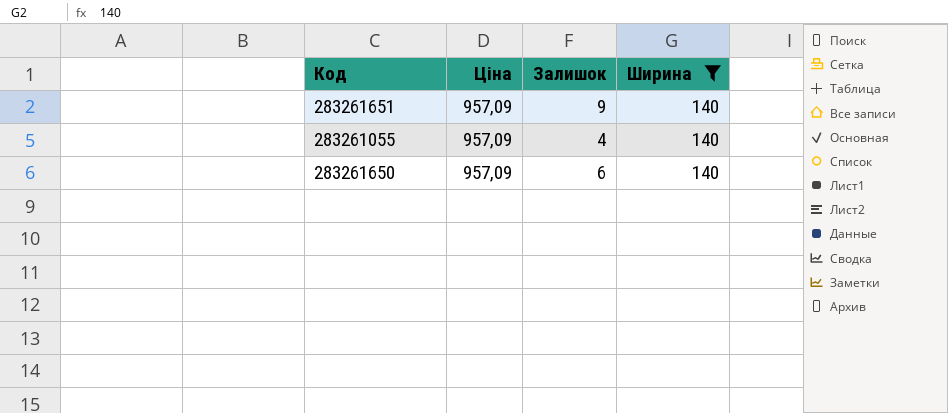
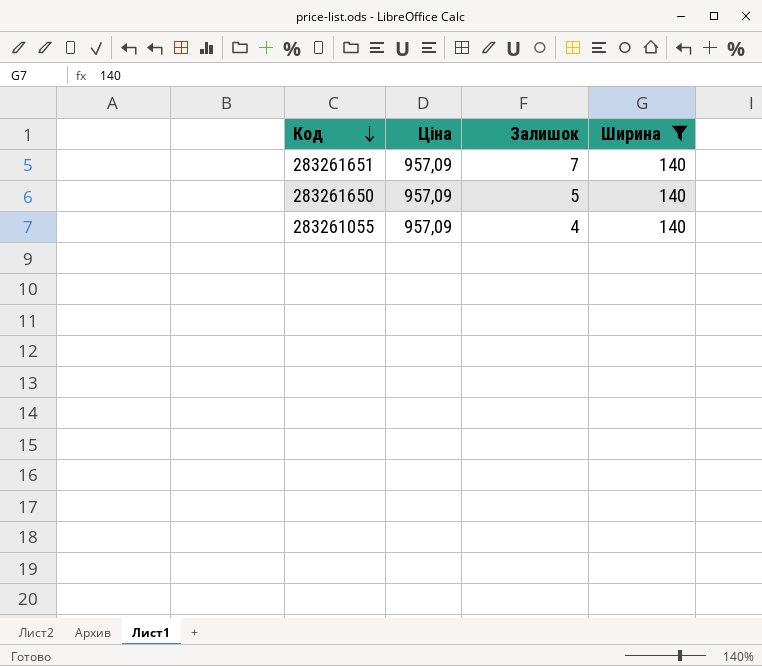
row order: none -> Код descending
283261651 | Залишок: 9 -> 7
283261650 | Залишок: 6 -> 5

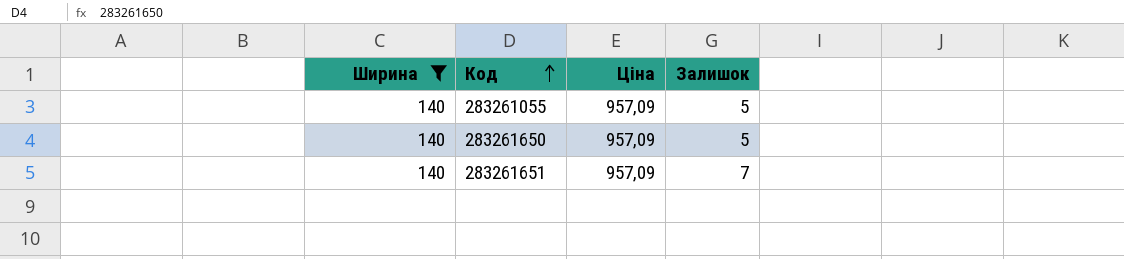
row order: Код descending -> Код ascending
column Ширина | position: 4 -> 1
283261055 | Залишок: 4 -> 5

